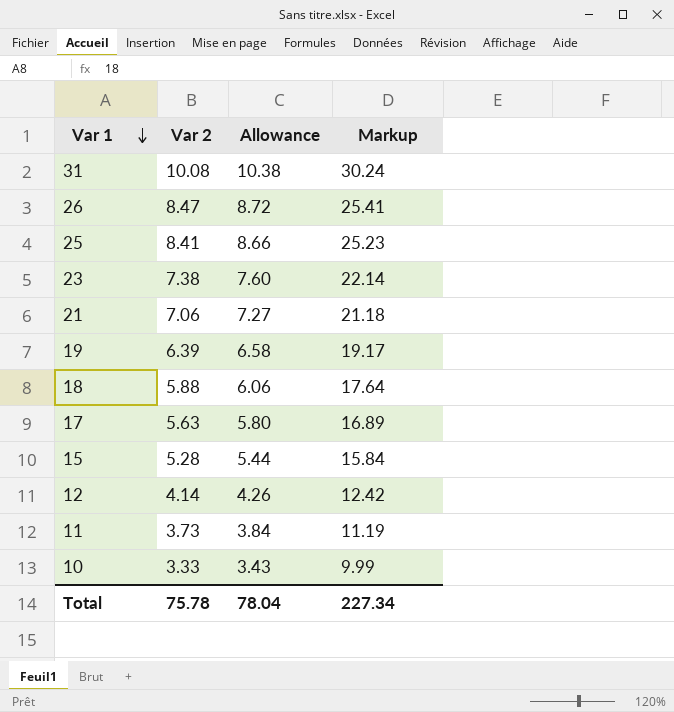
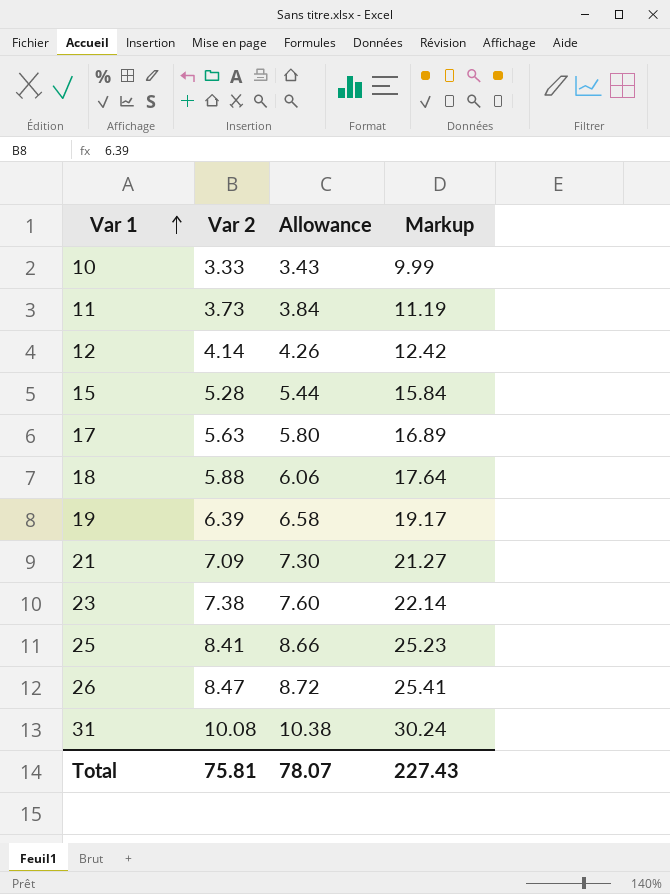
row order: Var 1 descending -> Var 1 ascending
21 | Var 2: 7.06 -> 7.09
21 | Allowance: 7.27 -> 7.30
21 | Markup: 21.18 -> 21.27
Total | Var 2: 75.78 -> 75.81
Total | Allowance: 78.04 -> 78.07
Total | Markup: 227.34 -> 227.43

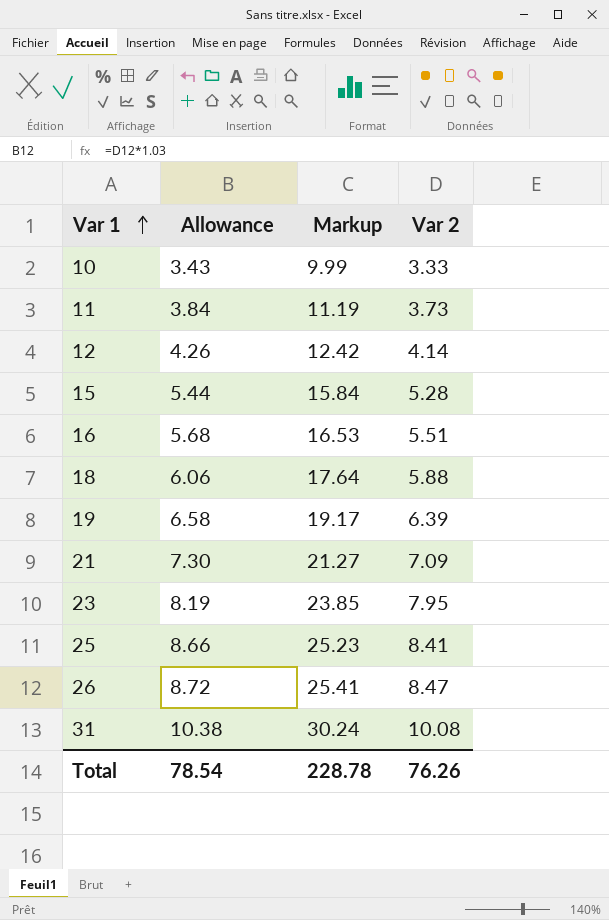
column Var 2 | position: 2 -> 4
row 17: 5.63 | 5.80 | 16.89 -> none
row 16: none -> 5.68 | 16.53 | 5.51
23 | Allowance: 7.60 -> 8.19
23 | Markup: 22.14 -> 23.85
23 | Var 2: 7.38 -> 7.95
Total | Allowance: 78.07 -> 78.54
Total | Markup: 227.43 -> 228.78
Total | Var 2: 75.81 -> 76.26

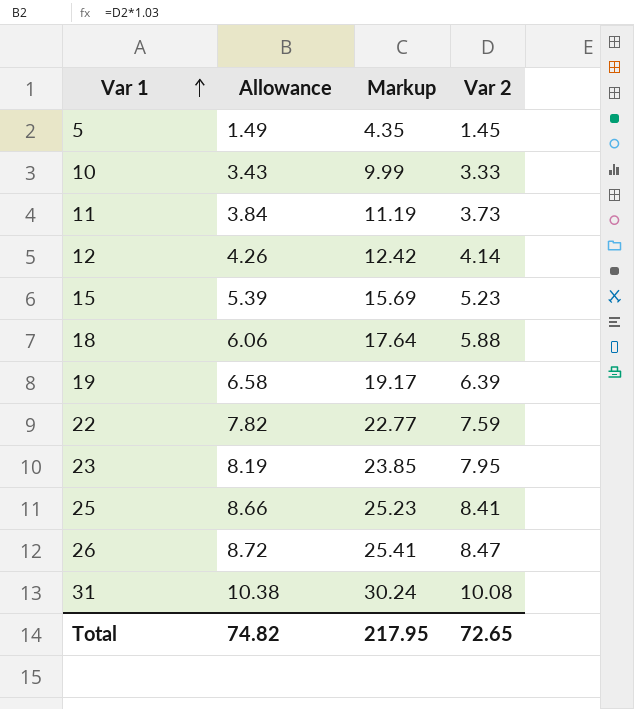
row 16: 5.68 | 16.53 | 5.51 -> none
row 21: 7.30 | 21.27 | 7.09 -> none
row 5: none -> 1.49 | 4.35 | 1.45
15 | Allowance: 5.44 -> 5.39
15 | Markup: 15.84 -> 15.69
15 | Var 2: 5.28 -> 5.23
row 22: none -> 7.82 | 22.77 | 7.59
Total | Allowance: 78.54 -> 74.82
Total | Markup: 228.78 -> 217.95
Total | Var 2: 76.26 -> 72.65

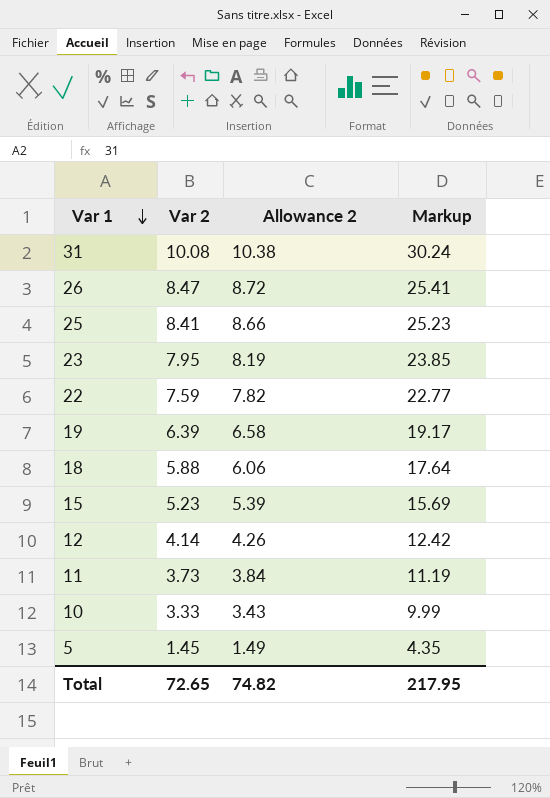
row order: Var 1 ascending -> Var 1 descending
column Var 2 | position: 4 -> 2
column name: Allowance -> Allowance 2

